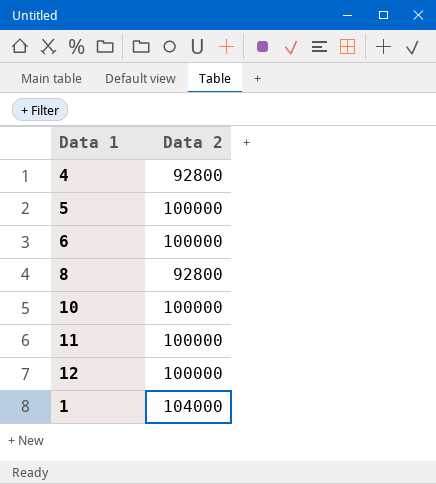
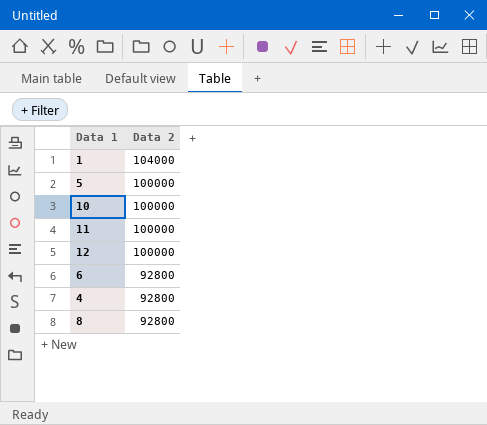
row order: none -> Data 2 descending
6 | Data 2: 100000 -> 92800

